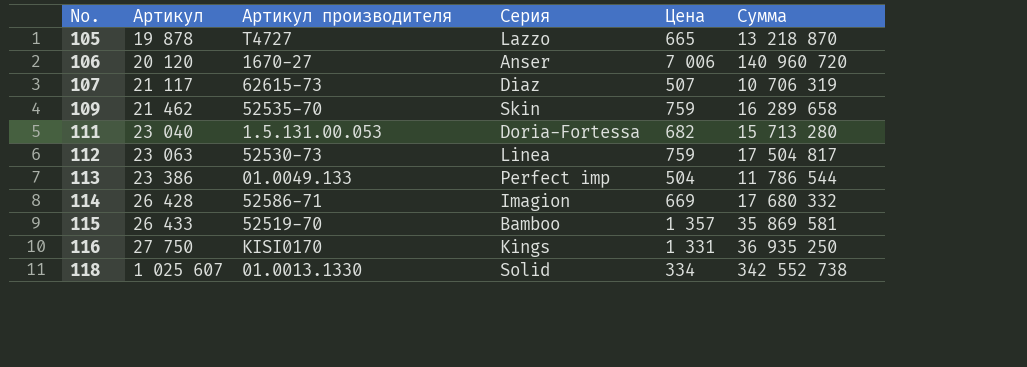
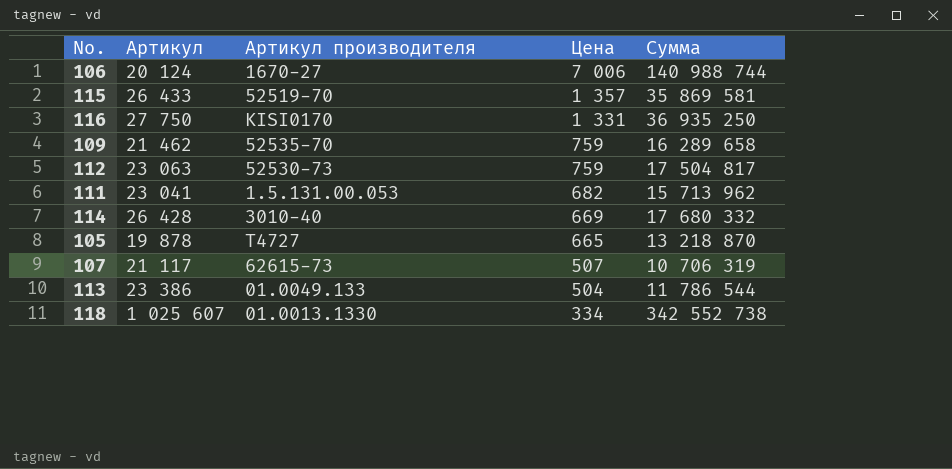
row order: No. ascending -> Цена descending
column Серия | position: 4 -> none
106 | Артикул: 20 120 -> 20 124
106 | Сумма: 140 960 720 -> 140 988 744
111 | Артикул: 23 040 -> 23 041
111 | Сумма: 15 713 280 -> 15 713 962
114 | Артикул производителя: 52586-71 -> 3010-40

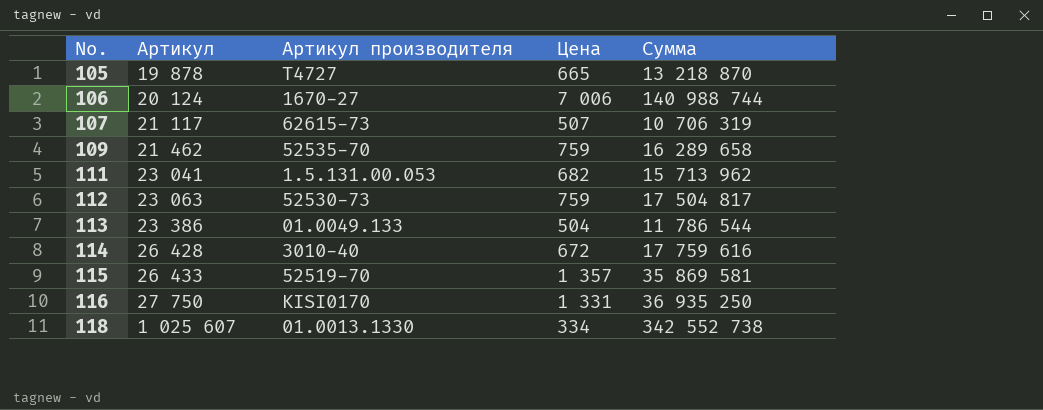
row order: Цена descending -> No. ascending
114 | Цена: 669 -> 672
114 | Сумма: 17 680 332 -> 17 759 616

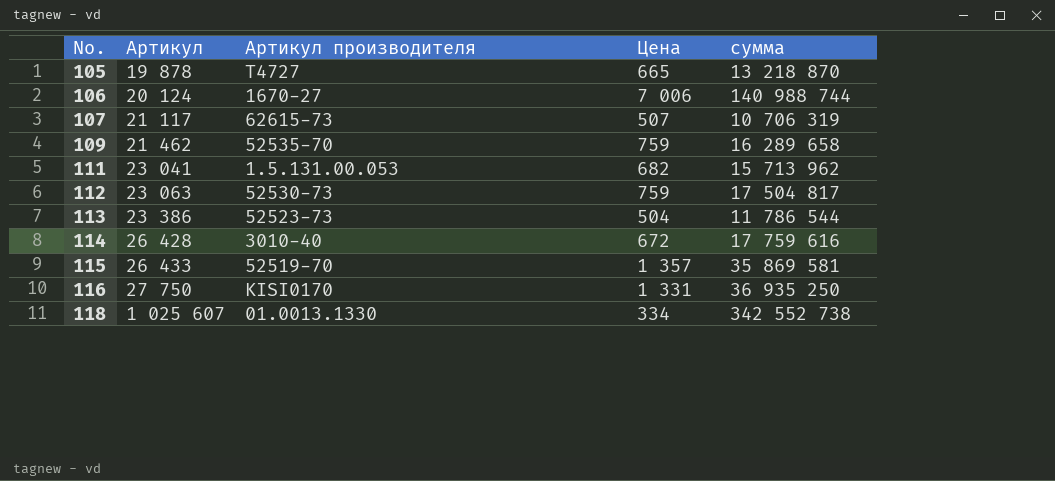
column name: Сумма -> сумма
113 | Артикул производителя: 01.0049.133 -> 52523-73

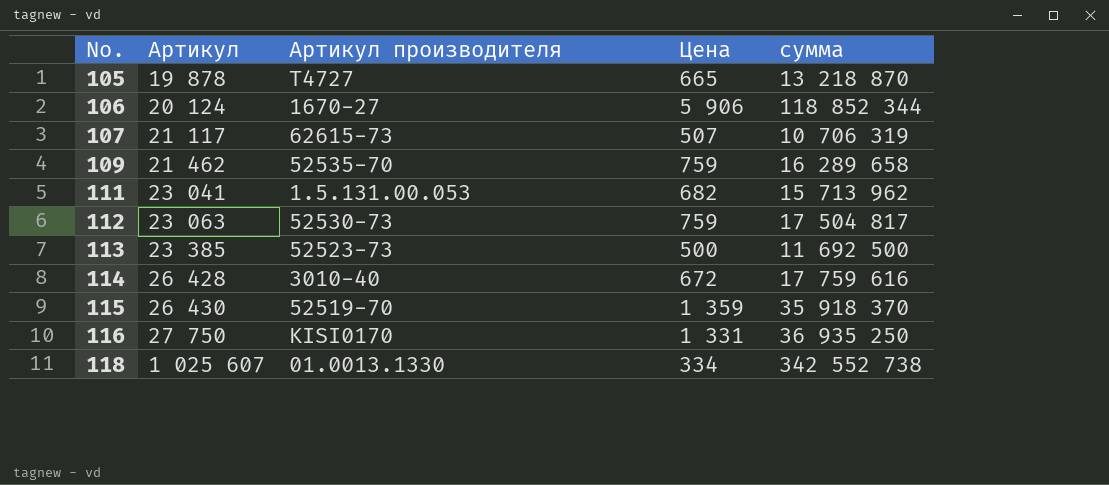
106 | Цена: 7 006 -> 5 906
106 | сумма: 140 988 744 -> 118 852 344
113 | Артикул: 23 386 -> 23 385
113 | Цена: 504 -> 500
113 | сумма: 11 786 544 -> 11 692 500
115 | Артикул: 26 433 -> 26 430
115 | Цена: 1 357 -> 1 359
115 | сумма: 35 869 581 -> 35 918 370

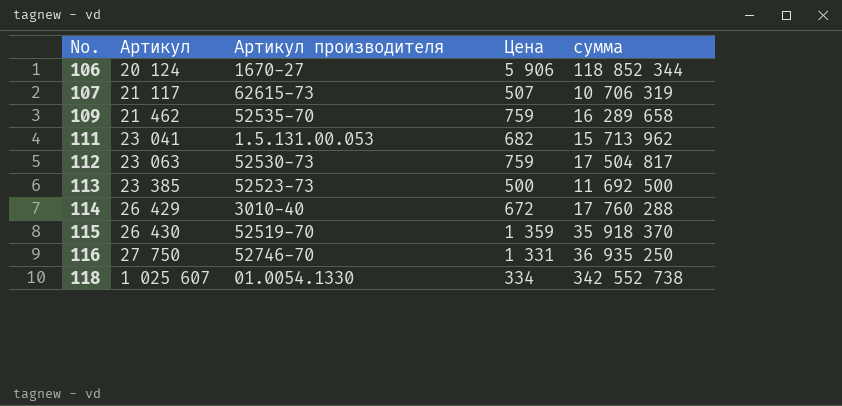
row 105: 19 878 | T4727 | 665 | 13 218 870 -> none
114 | Артикул: 26 428 -> 26 429
114 | сумма: 17 759 616 -> 17 760 288
116 | Артикул производителя: KISI0170 -> 52746-70
118 | Артикул производителя: 01.0013.1330 -> 01.0054.1330

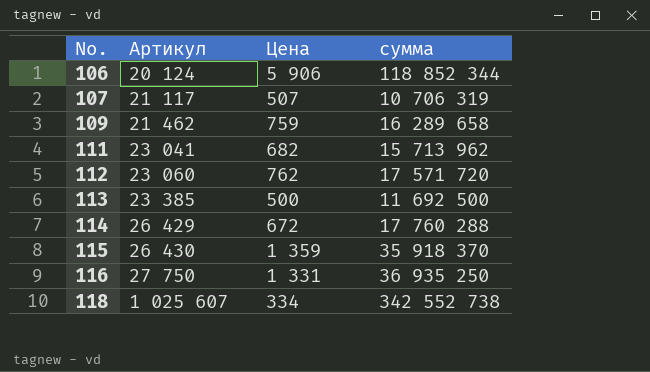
column Артикул производителя | position: 3 -> none
112 | Артикул: 23 063 -> 23 060
112 | Цена: 759 -> 762
112 | сумма: 17 504 817 -> 17 571 720

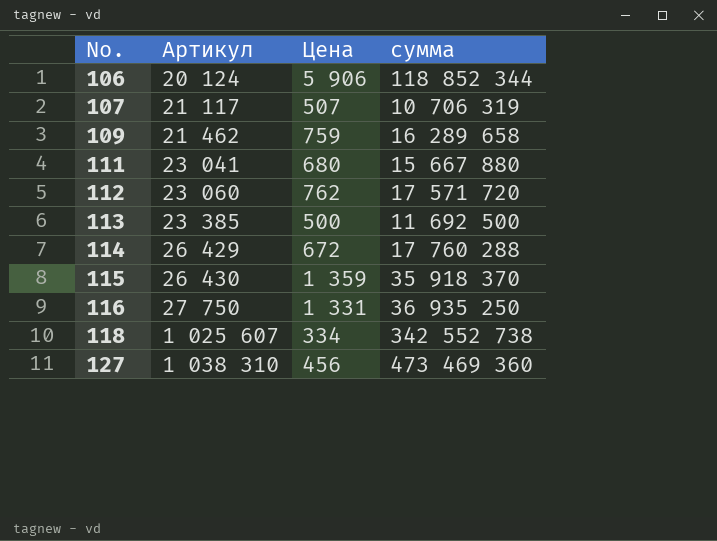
111 | Цена: 682 -> 680
111 | сумма: 15 713 962 -> 15 667 880
row 127: none -> 1 038 310 | 456 | 473 469 360

